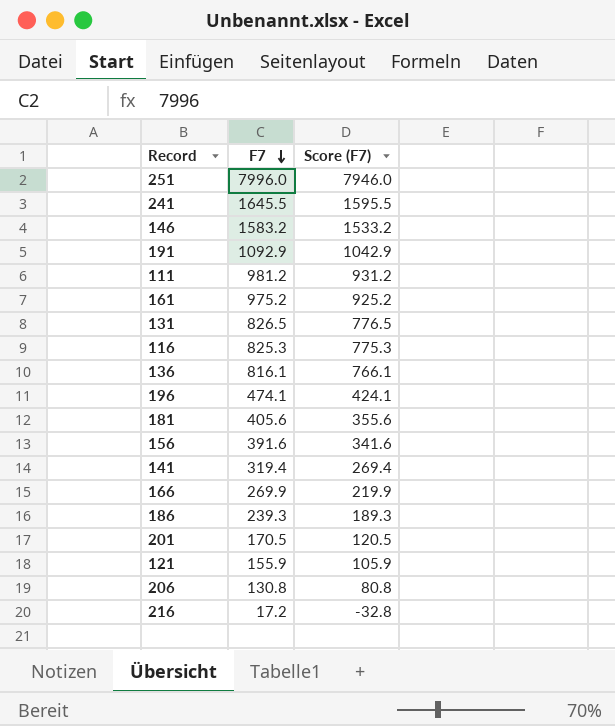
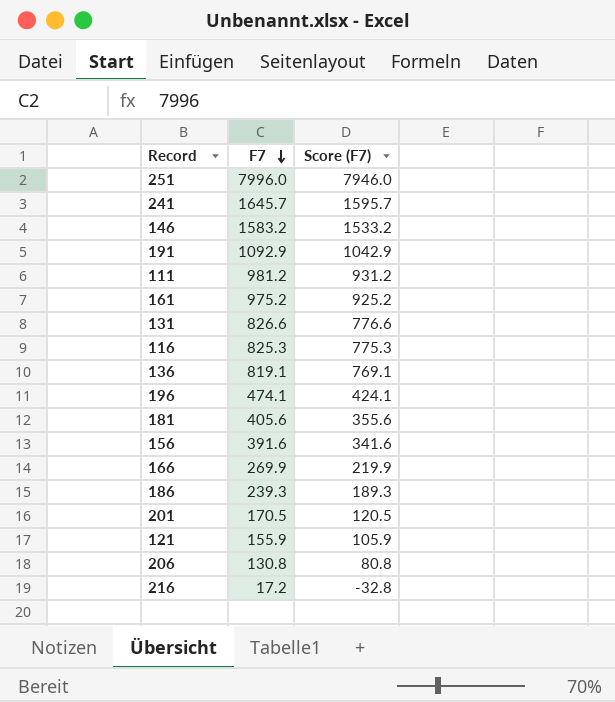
row 141: 319.4 | 269.4 -> none
241 | F7: 1645.5 -> 1645.7
241 | Score (F7): 1595.5 -> 1595.7
131 | F7: 826.5 -> 826.6
131 | Score (F7): 776.5 -> 776.6
136 | F7: 816.1 -> 819.1
136 | Score (F7): 766.1 -> 769.1

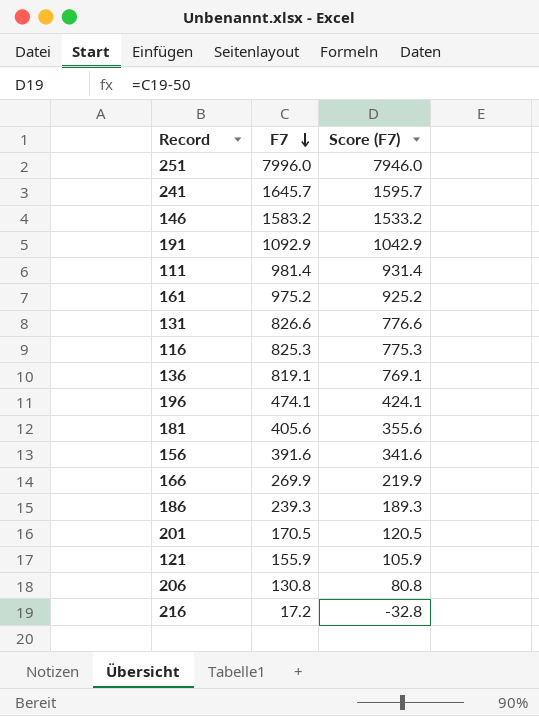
111 | F7: 981.2 -> 981.4
111 | Score (F7): 931.2 -> 931.4

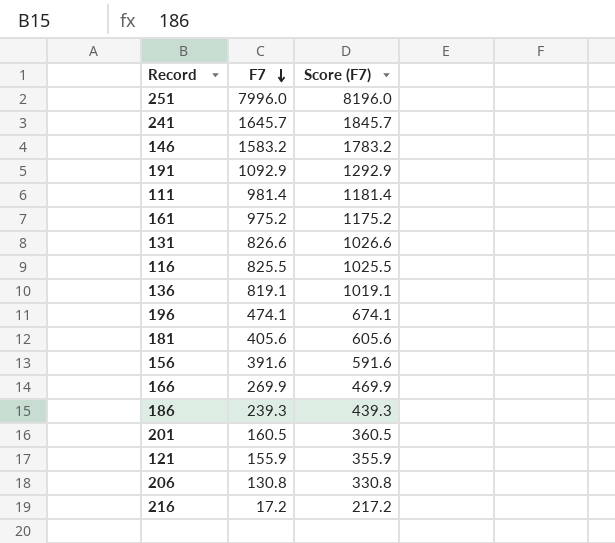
column Score (F7) | formula: [F7] - 50 -> [F7] + 200
116 | F7: 825.3 -> 825.5
201 | F7: 170.5 -> 160.5

